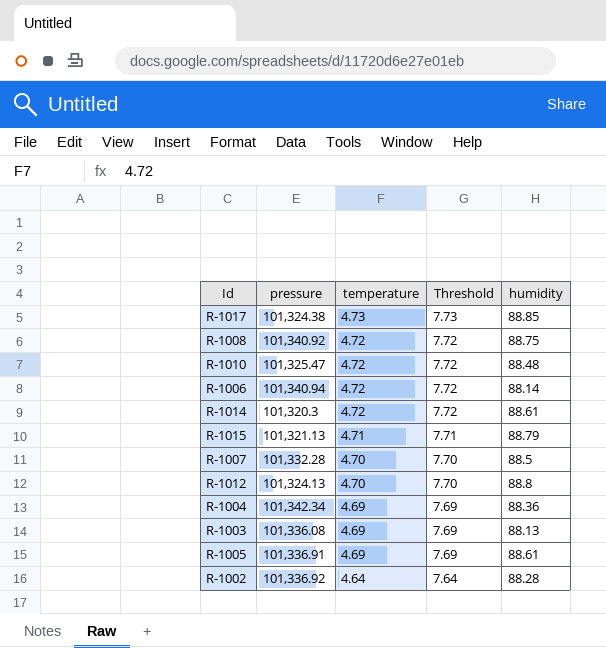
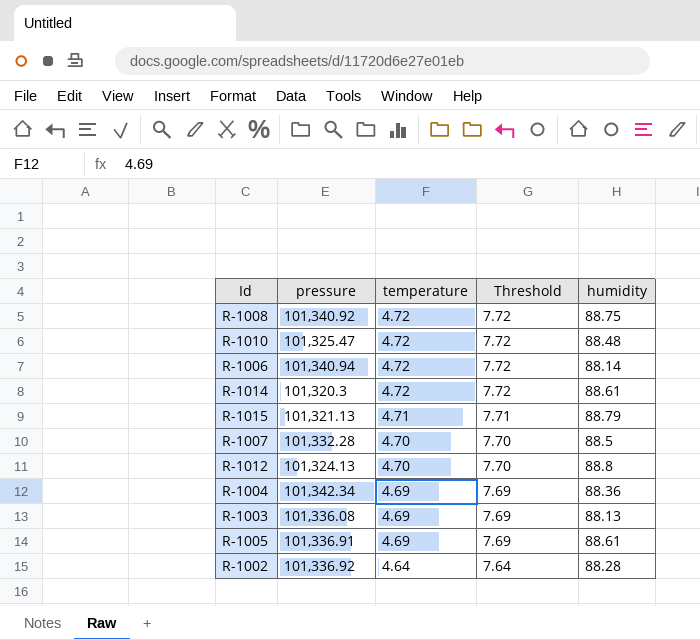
row R-1017: 101,324.38 | 4.73 | 7.73 | 88.85 -> none

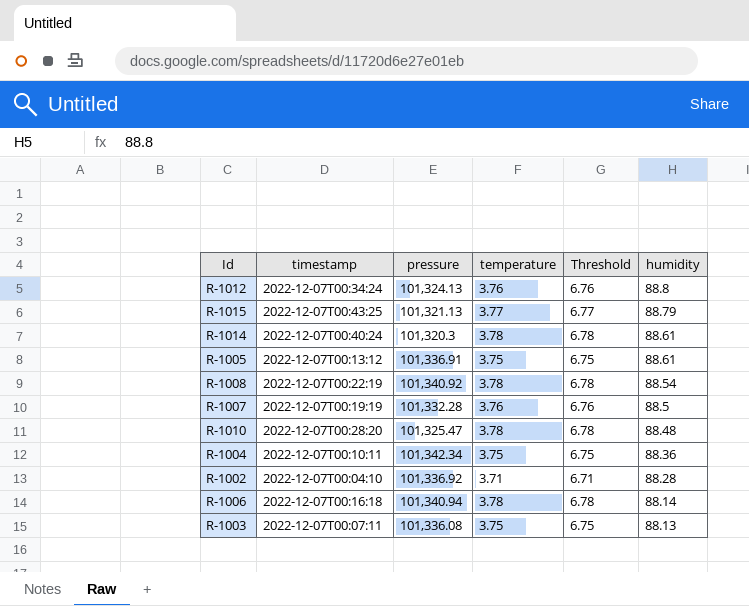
row order: temperature descending -> humidity descending
column timestamp | position: none -> 2
R-1012 | temperature: 4.70 -> 3.76
R-1012 | Threshold: 7.70 -> 6.76
R-1015 | temperature: 4.71 -> 3.77
R-1015 | Threshold: 7.71 -> 6.77
R-1014 | temperature: 4.72 -> 3.78
R-1014 | Threshold: 7.72 -> 6.78
R-1005 | temperature: 4.69 -> 3.75
R-1005 | Threshold: 7.69 -> 6.75
R-1008 | temperature: 4.72 -> 3.78
R-1008 | Threshold: 7.72 -> 6.78
R-1008 | humidity: 88.75 -> 88.54
R-1007 | temperature: 4.70 -> 3.76
R-1007 | Threshold: 7.70 -> 6.76
R-1010 | temperature: 4.72 -> 3.78
R-1010 | Threshold: 7.72 -> 6.78
R-1004 | temperature: 4.69 -> 3.75
R-1004 | Threshold: 7.69 -> 6.75
R-1002 | temperature: 4.64 -> 3.71
R-1002 | Threshold: 7.64 -> 6.71
R-1006 | temperature: 4.72 -> 3.78
R-1006 | Threshold: 7.72 -> 6.78
R-1003 | temperature: 4.69 -> 3.75
R-1003 | Threshold: 7.69 -> 6.75

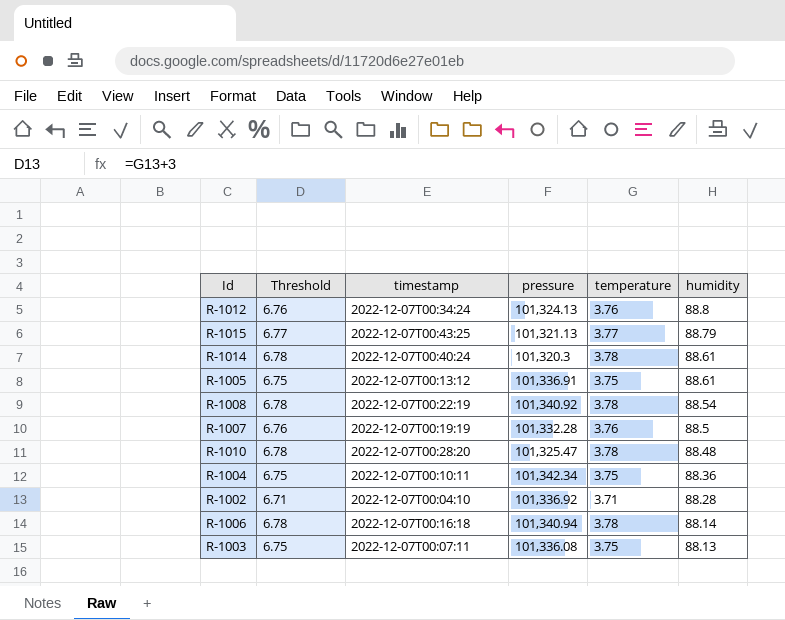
column Threshold | position: 5 -> 2

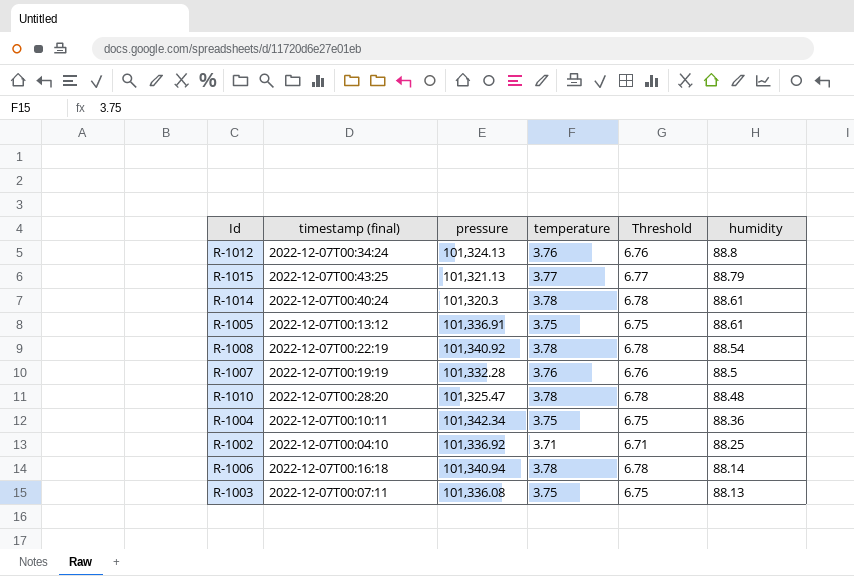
column name: timestamp -> timestamp (final)
column Threshold | position: 2 -> 5
R-1002 | humidity: 88.28 -> 88.25

